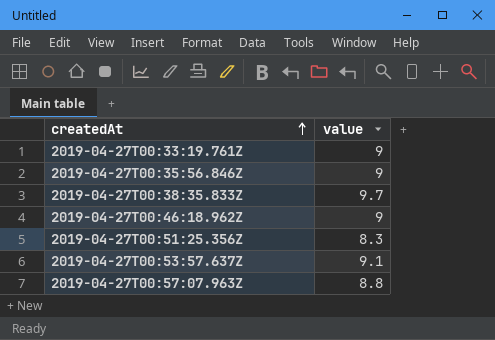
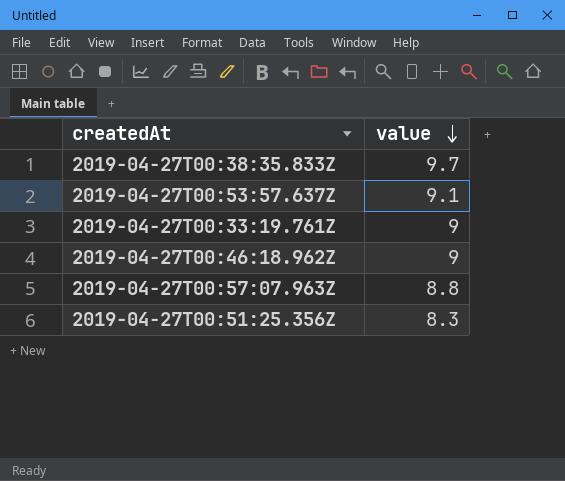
row order: createdAt ascending -> value descending
row 2019-04-27T00:35:56.846Z: 9 -> none

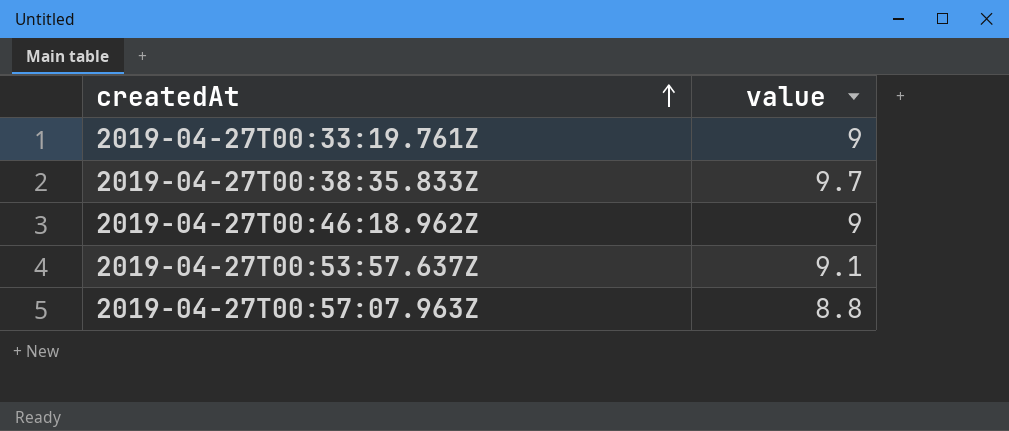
row order: value descending -> createdAt ascending
row 2019-04-27T00:51:25.356Z: 8.3 -> none

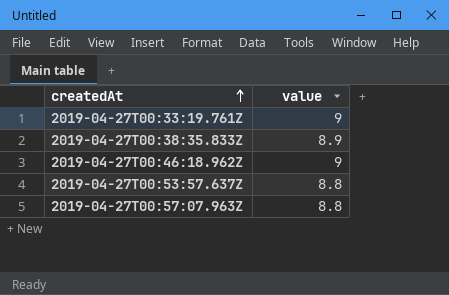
2019-04-27T00:38:35.833Z | value: 9.7 -> 8.9
2019-04-27T00:53:57.637Z | value: 9.1 -> 8.8

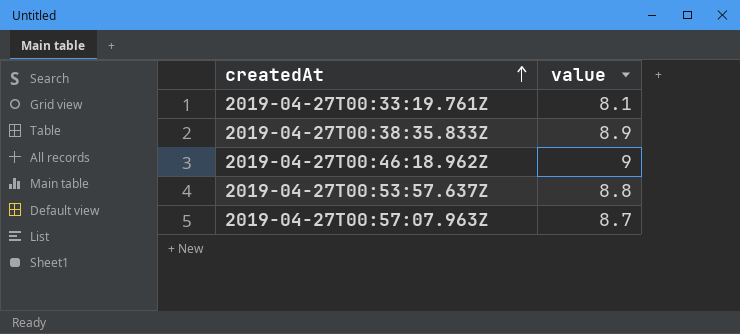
2019-04-27T00:33:19.761Z | value: 9 -> 8.1
2019-04-27T00:57:07.963Z | value: 8.8 -> 8.7

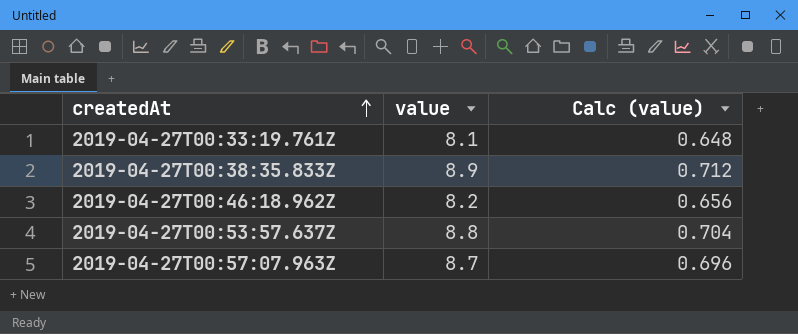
column Calc (value) | formula: none -> [value] * 0.08
2019-04-27T00:46:18.962Z | value: 9 -> 8.2

